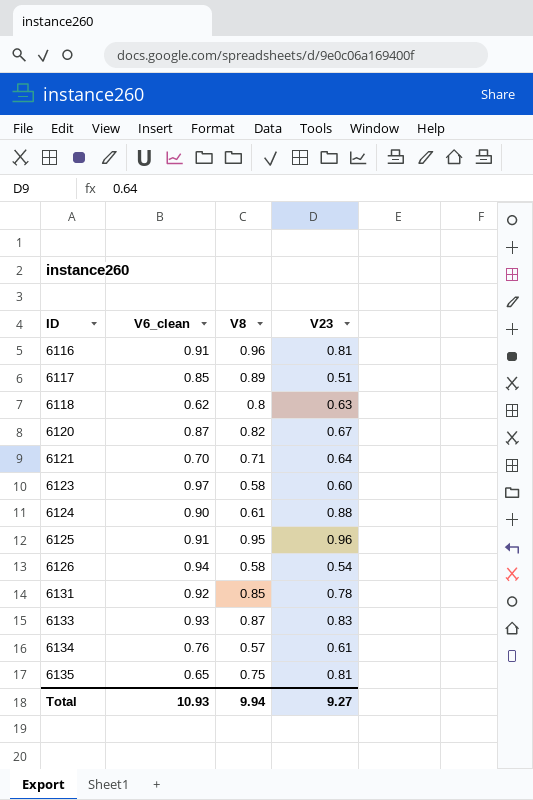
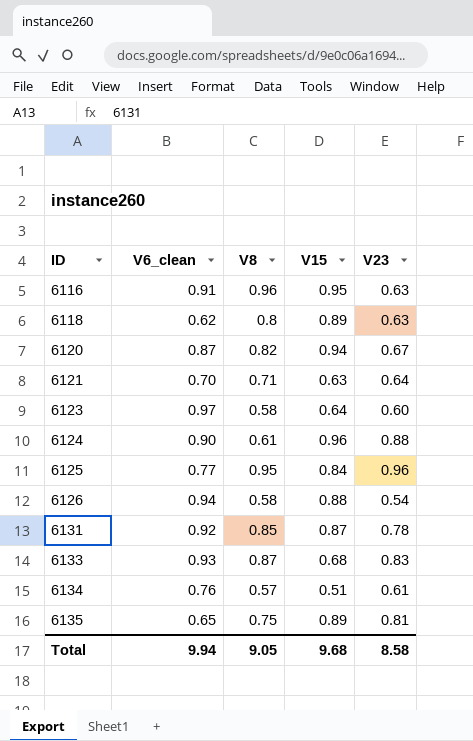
column V15 | position: none -> 4
row 6117: 0.85 | 0.89 | 0.51 -> none
6116 | V23: 0.81 -> 0.63
6125 | V6_clean: 0.91 -> 0.77
Total | V6_clean: 10.93 -> 9.94
Total | V8: 9.94 -> 9.05
Total | V23: 9.27 -> 8.58

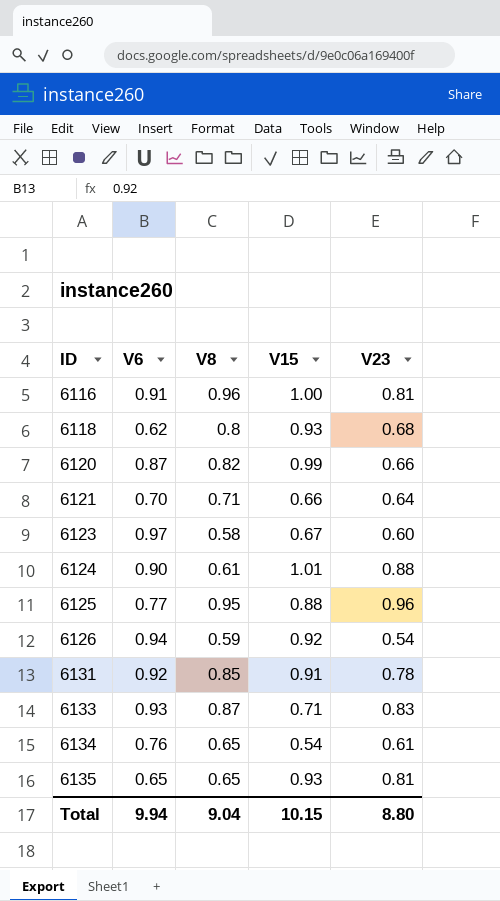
column name: V6_clean -> V6
6116 | V15: 0.95 -> 1.00
6116 | V23: 0.63 -> 0.81
6118 | V15: 0.89 -> 0.93
6118 | V23: 0.63 -> 0.68
6120 | V15: 0.94 -> 0.99
6120 | V23: 0.67 -> 0.66
6121 | V15: 0.63 -> 0.66
6123 | V15: 0.64 -> 0.67
6124 | V15: 0.96 -> 1.01
6125 | V15: 0.84 -> 0.88
6126 | V8: 0.58 -> 0.59
6126 | V15: 0.88 -> 0.92
6131 | V15: 0.87 -> 0.91
6133 | V15: 0.68 -> 0.71
6134 | V8: 0.57 -> 0.65
6134 | V15: 0.51 -> 0.54
6135 | V8: 0.75 -> 0.65
6135 | V15: 0.89 -> 0.93
Total | V8: 9.05 -> 9.04
Total | V15: 9.68 -> 10.15
Total | V23: 8.58 -> 8.80

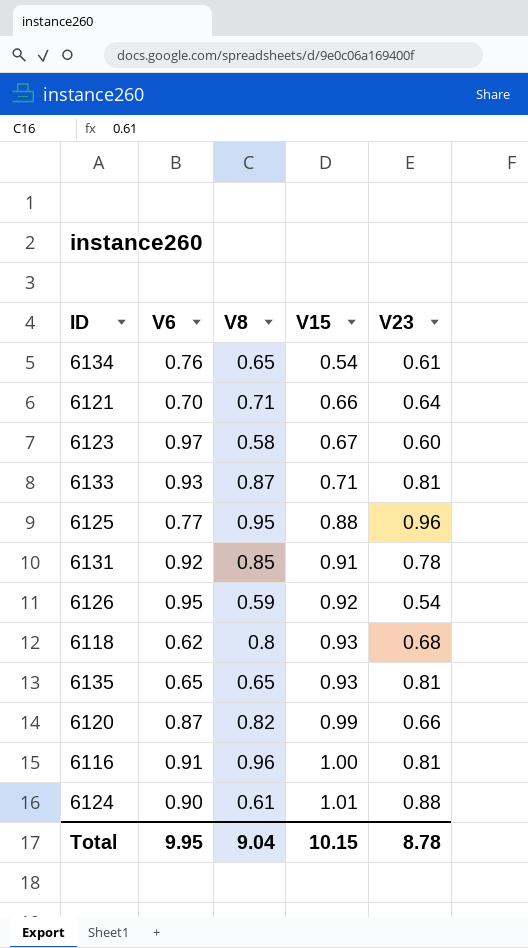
row order: ID ascending -> V15 ascending
6133 | V23: 0.83 -> 0.81
6126 | V6: 0.94 -> 0.95
Total | V6: 9.94 -> 9.95
Total | V23: 8.80 -> 8.78

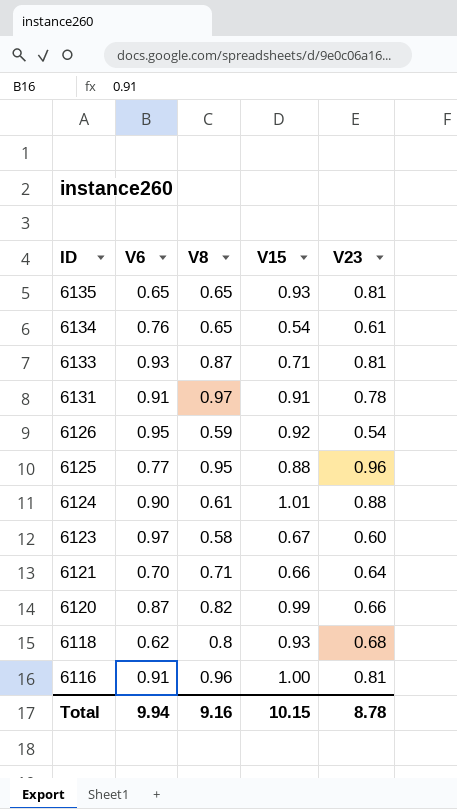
row order: V15 ascending -> ID descending
6131 | V6: 0.92 -> 0.91
6131 | V8: 0.85 -> 0.97
Total | V6: 9.95 -> 9.94
Total | V8: 9.04 -> 9.16

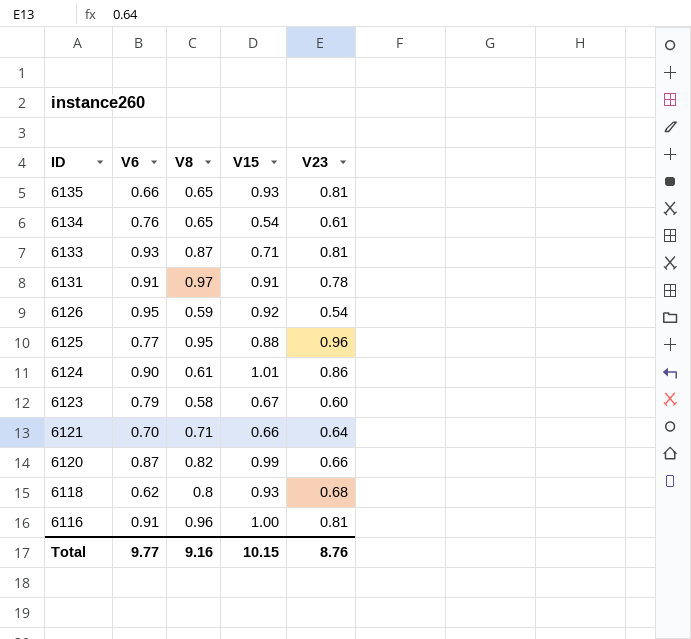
6135 | V6: 0.65 -> 0.66
6124 | V23: 0.88 -> 0.86
6123 | V6: 0.97 -> 0.79
Total | V6: 9.94 -> 9.77
Total | V23: 8.78 -> 8.76

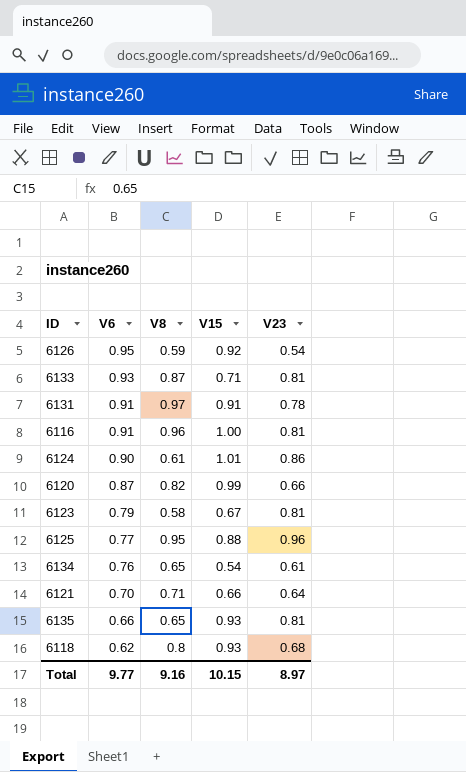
row order: ID descending -> V6 descending
6123 | V23: 0.60 -> 0.81
Total | V23: 8.76 -> 8.97

